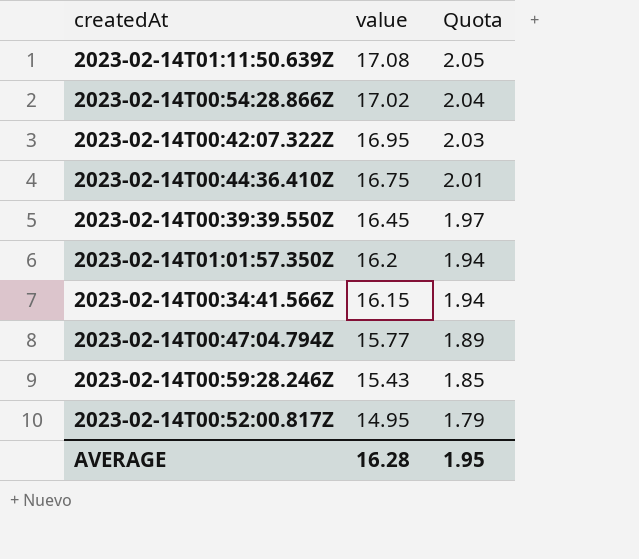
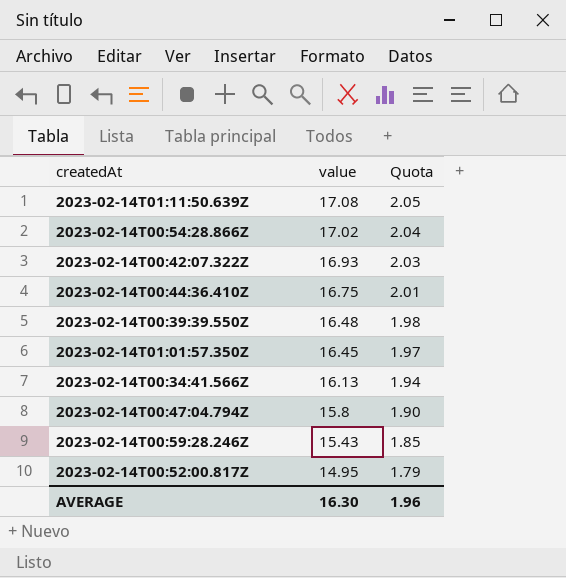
2023-02-14T00:42:07.322Z | value: 16.95 -> 16.93
2023-02-14T00:39:39.550Z | value: 16.45 -> 16.48
2023-02-14T00:39:39.550Z | Quota: 1.97 -> 1.98
2023-02-14T01:01:57.350Z | value: 16.2 -> 16.45
2023-02-14T01:01:57.350Z | Quota: 1.94 -> 1.97
2023-02-14T00:34:41.566Z | value: 16.15 -> 16.13
2023-02-14T00:47:04.794Z | value: 15.77 -> 15.8
2023-02-14T00:47:04.794Z | Quota: 1.89 -> 1.90
AVERAGE | value: 16.28 -> 16.30
AVERAGE | Quota: 1.95 -> 1.96

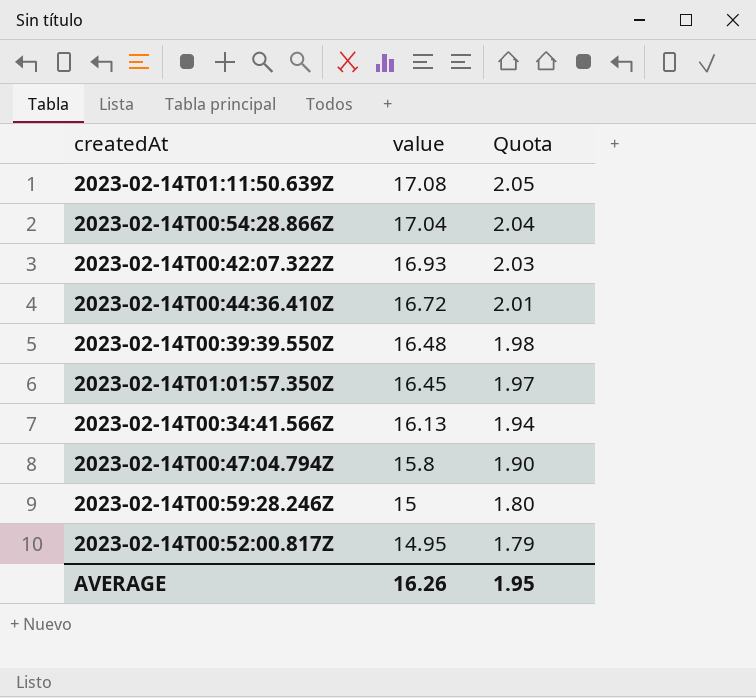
2023-02-14T00:54:28.866Z | value: 17.02 -> 17.04
2023-02-14T00:44:36.410Z | value: 16.75 -> 16.72
2023-02-14T00:59:28.246Z | value: 15.43 -> 15
2023-02-14T00:59:28.246Z | Quota: 1.85 -> 1.80
AVERAGE | value: 16.30 -> 16.26
AVERAGE | Quota: 1.96 -> 1.95

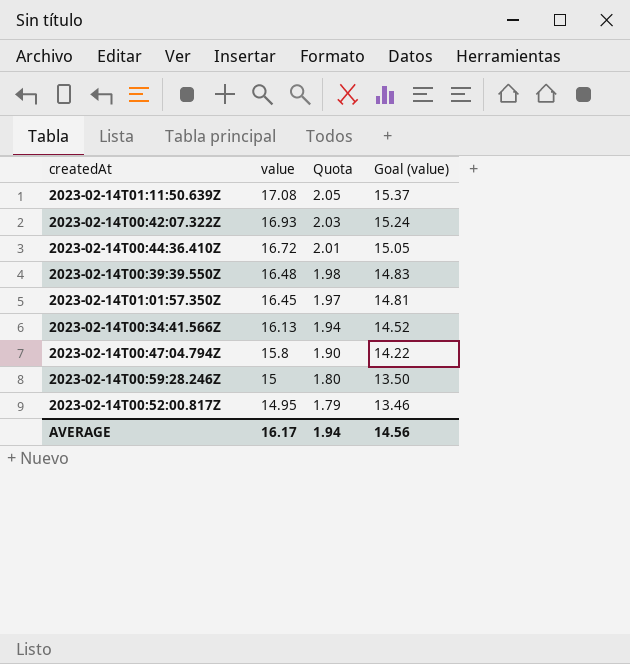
column Goal (value) | formula: none -> [value] * 0.9
row 2023-02-14T00:54:28.866Z: 17.04 | 2.04 -> none
AVERAGE | value: 16.26 -> 16.17
AVERAGE | Quota: 1.95 -> 1.94

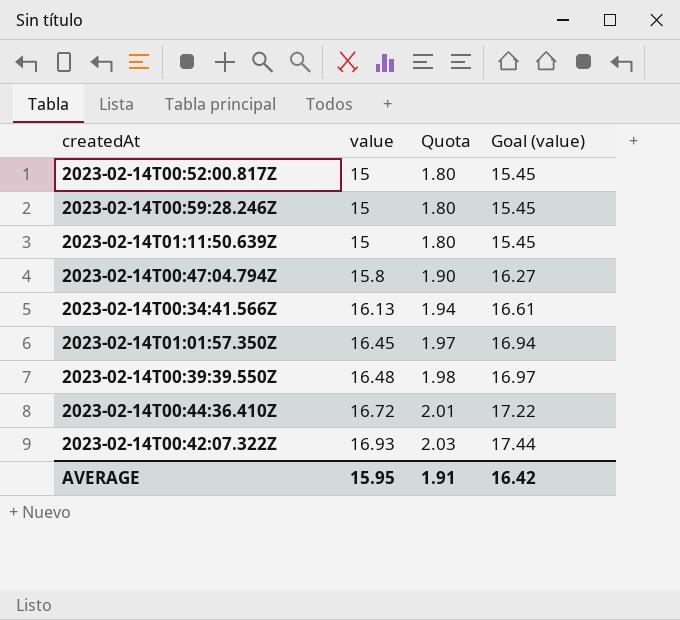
row order: value descending -> value ascending
column Goal (value) | formula: [value] * 0.9 -> [value] * 1.03
2023-02-14T00:52:00.817Z | value: 14.95 -> 15
2023-02-14T00:52:00.817Z | Quota: 1.79 -> 1.80
2023-02-14T01:11:50.639Z | value: 17.08 -> 15
2023-02-14T01:11:50.639Z | Quota: 2.05 -> 1.80
AVERAGE | value: 16.17 -> 15.95
AVERAGE | Quota: 1.94 -> 1.91
AVERAGE | Goal (value): 14.56 -> 16.42

